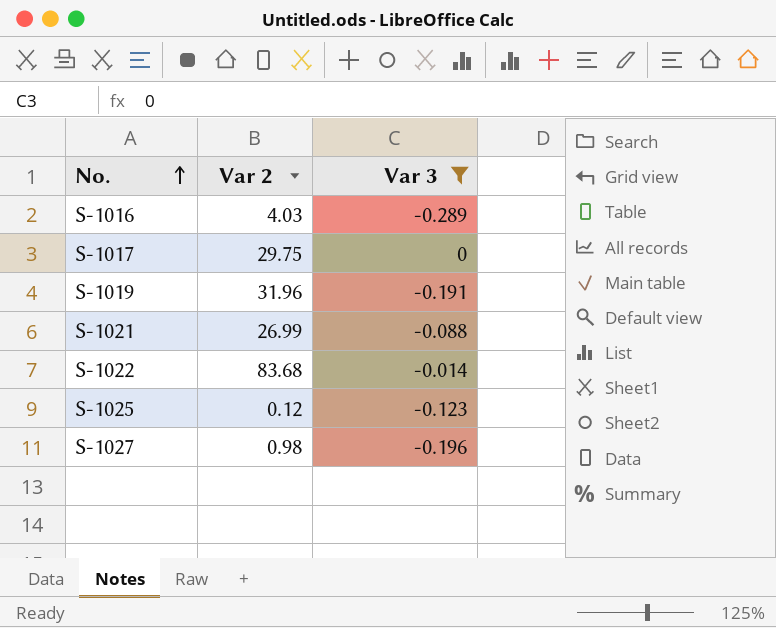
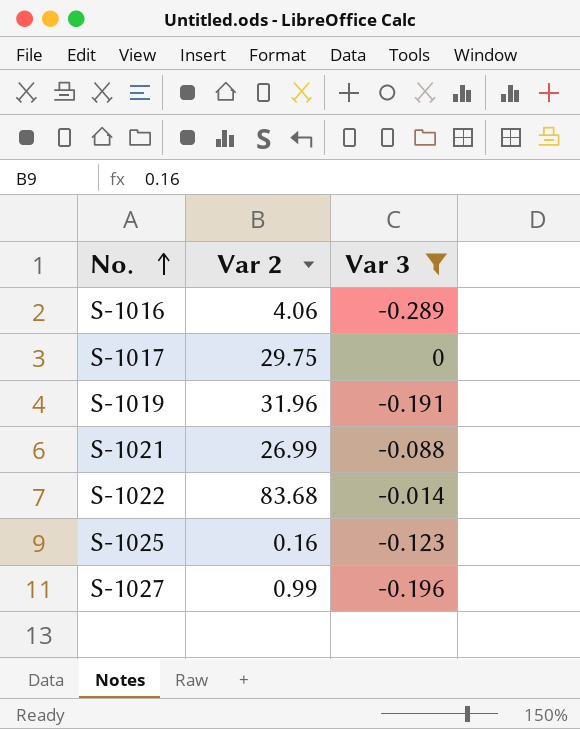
S-1016 | Var 2: 4.03 -> 4.06
S-1025 | Var 2: 0.12 -> 0.16
S-1027 | Var 2: 0.98 -> 0.99

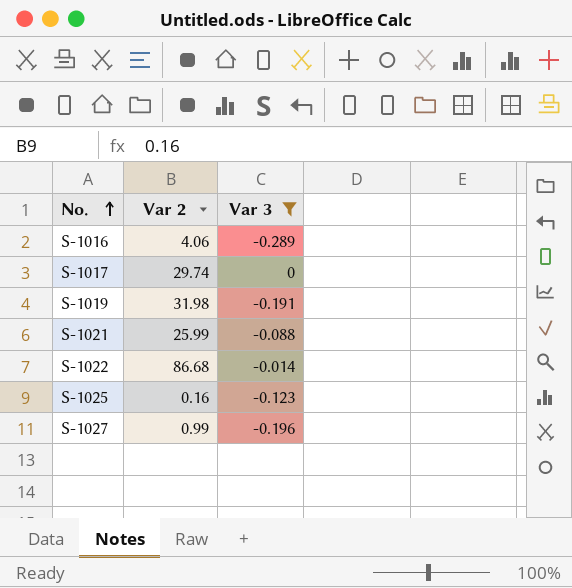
S-1017 | Var 2: 29.75 -> 29.74
S-1019 | Var 2: 31.96 -> 31.98
S-1021 | Var 2: 26.99 -> 25.99
S-1022 | Var 2: 83.68 -> 86.68

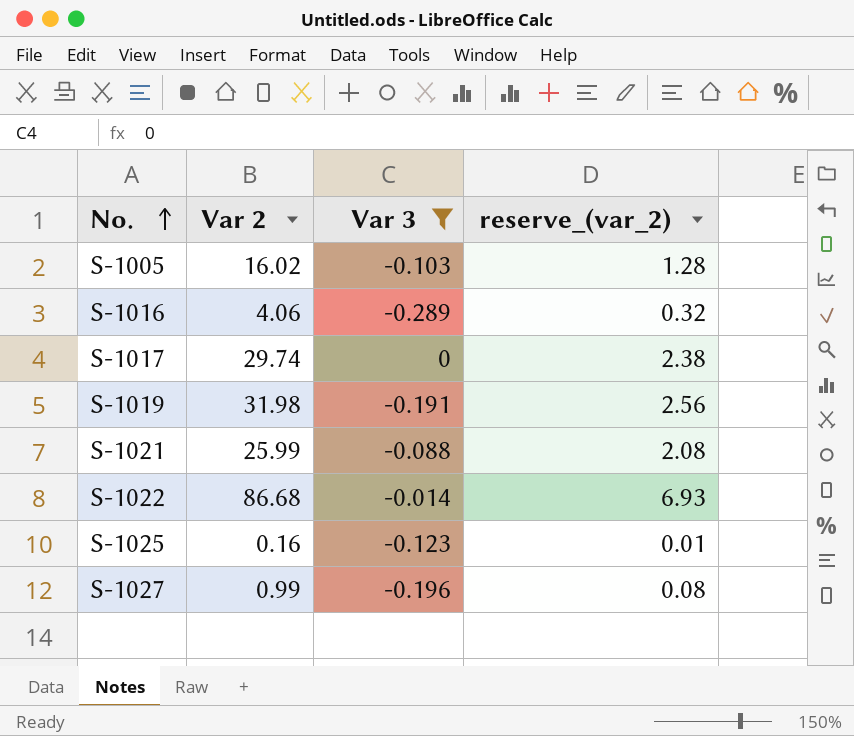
column reserve_(var_2) | formula: none -> [Var 2] * 0.08
row S-1005: none -> 16.02 | -0.103 | 1.28

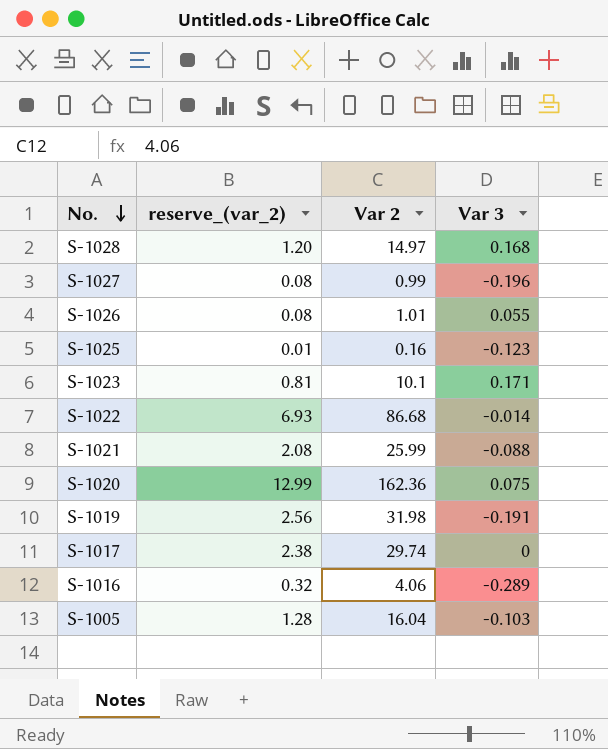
filter: Var 3 <= 0 -> none
row order: No. ascending -> No. descending
column reserve_(var_2) | position: 4 -> 2
S-1005 | Var 2: 16.02 -> 16.04

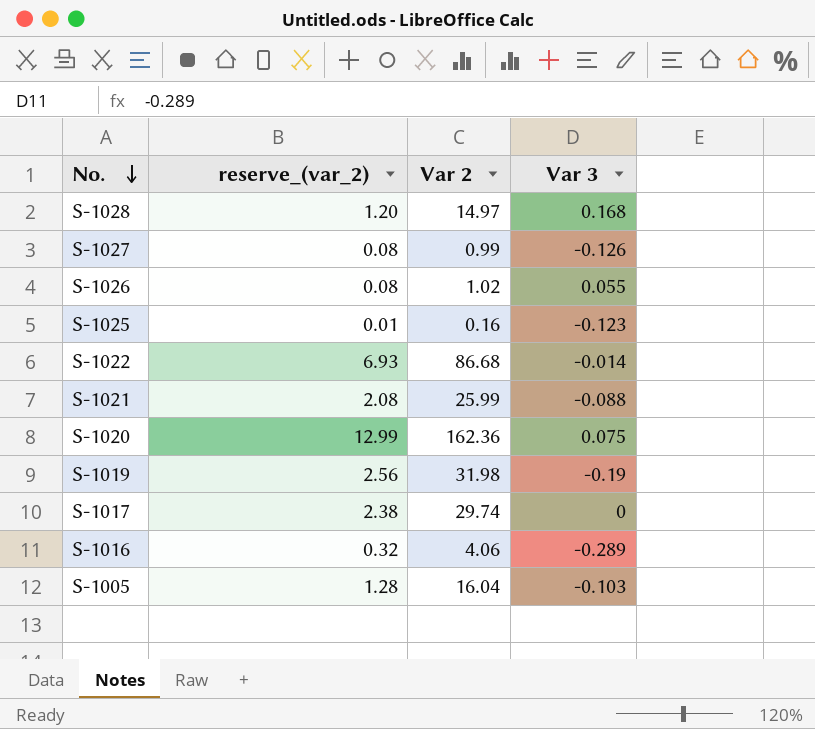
row S-1023: 0.81 | 10.1 | 0.171 -> none
S-1027 | Var 3: -0.196 -> -0.126
S-1026 | Var 2: 1.01 -> 1.02
S-1019 | Var 3: -0.191 -> -0.19

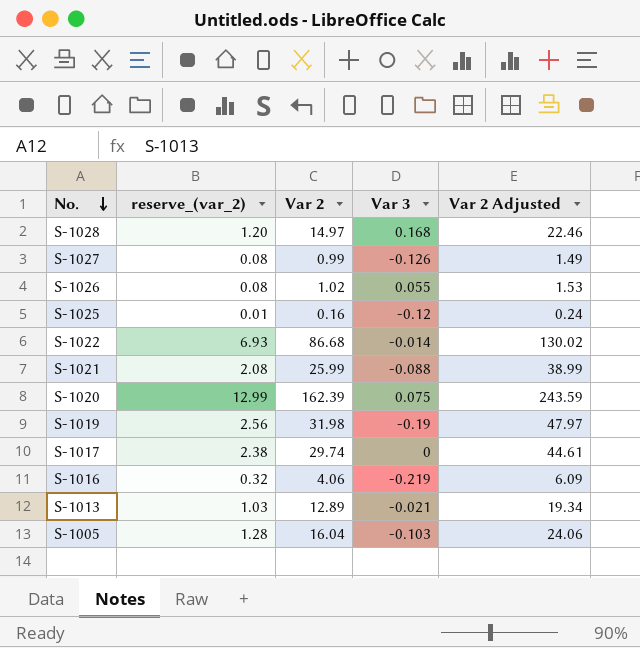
column Var 2 Adjusted | formula: none -> [Var 2] * 1.5
S-1025 | Var 3: -0.123 -> -0.12
S-1020 | Var 2: 162.36 -> 162.39
S-1016 | Var 3: -0.289 -> -0.219
row S-1013: none -> 1.03 | 12.89 | -0.021 | 19.34

